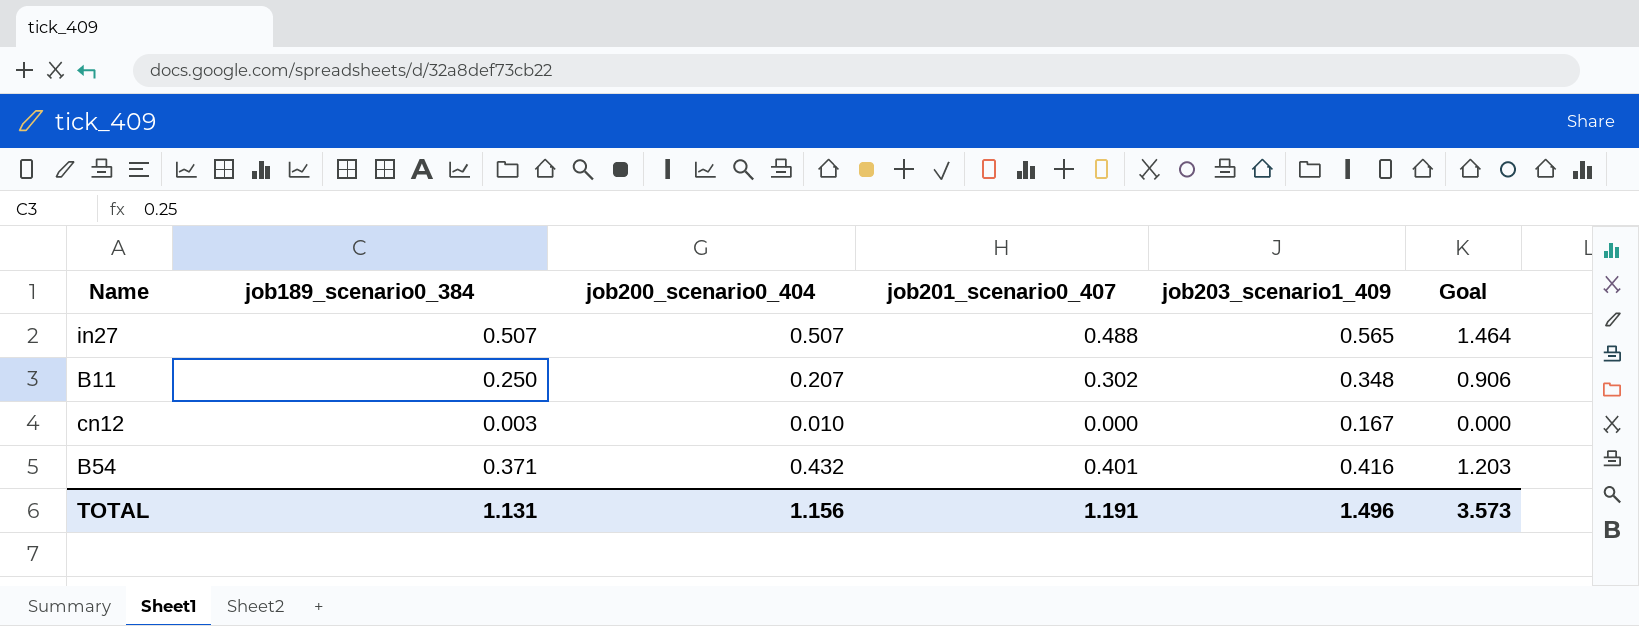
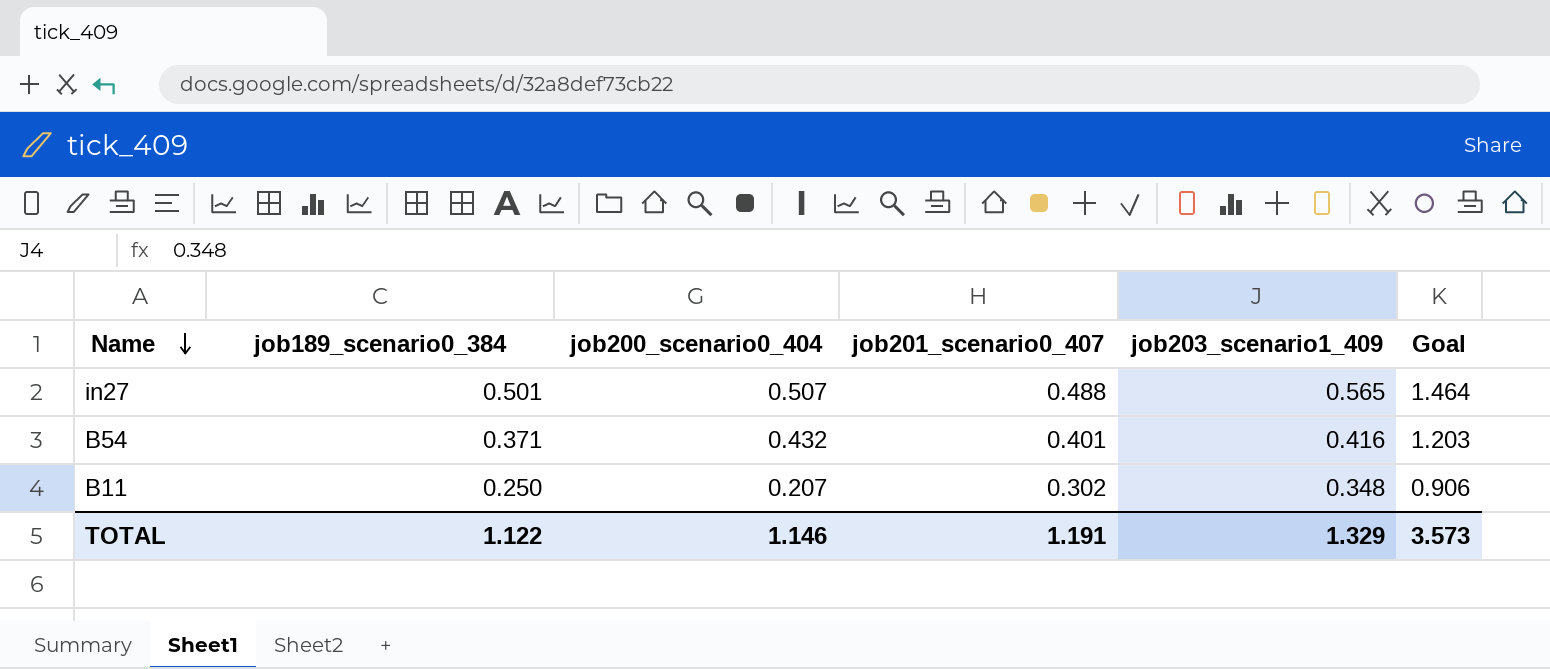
row order: none -> Name descending
row cn12: 0.003 | 0.010 | 0.000 | 0.167 | 0.000 -> none
in27 | job189_scenario0_384: 0.507 -> 0.501
TOTAL | job189_scenario0_384: 1.131 -> 1.122
TOTAL | job200_scenario0_404: 1.156 -> 1.146
TOTAL | job203_scenario1_409: 1.496 -> 1.329

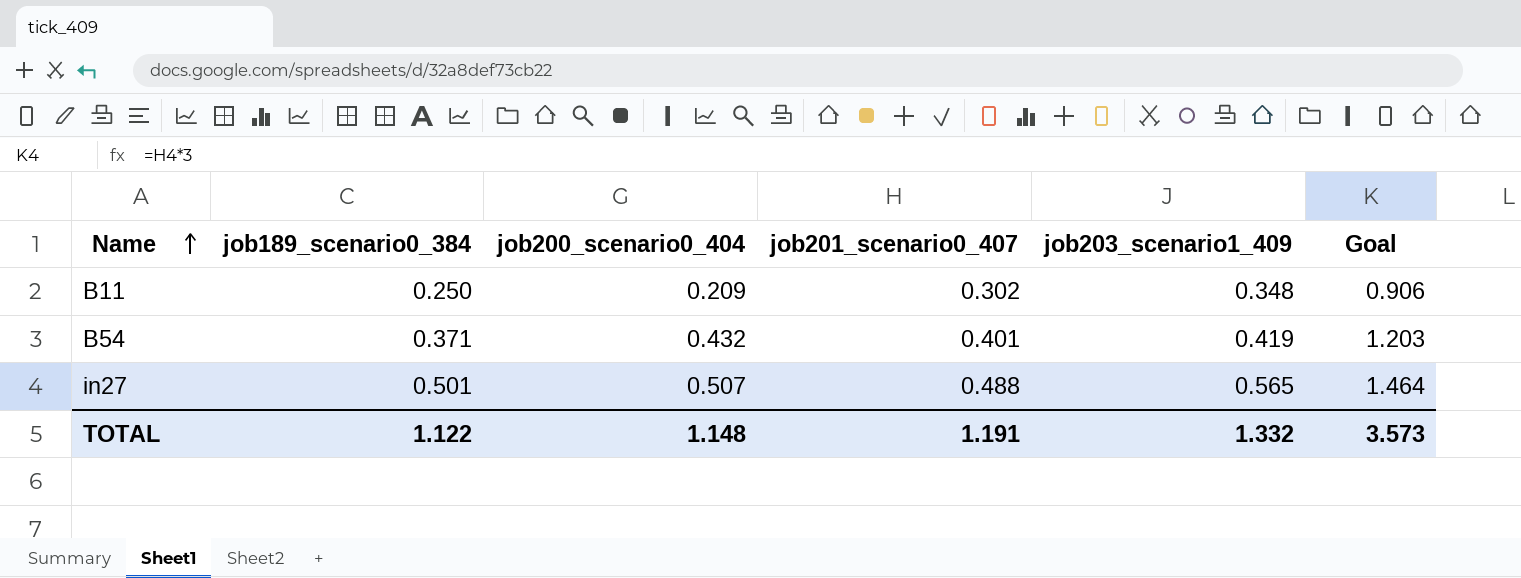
row order: Name descending -> Name ascending
B11 | job200_scenario0_404: 0.207 -> 0.209
B54 | job203_scenario1_409: 0.416 -> 0.419
TOTAL | job200_scenario0_404: 1.146 -> 1.148
TOTAL | job203_scenario1_409: 1.329 -> 1.332

